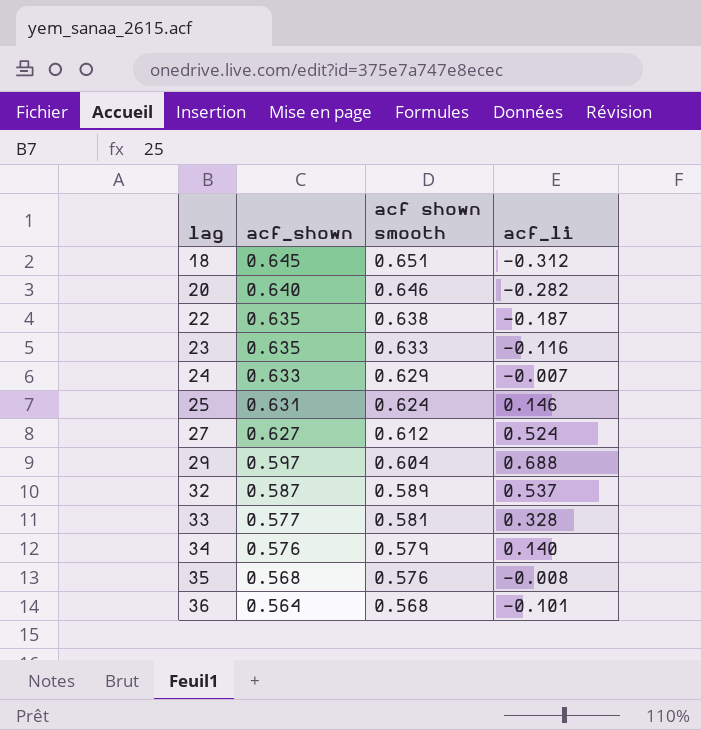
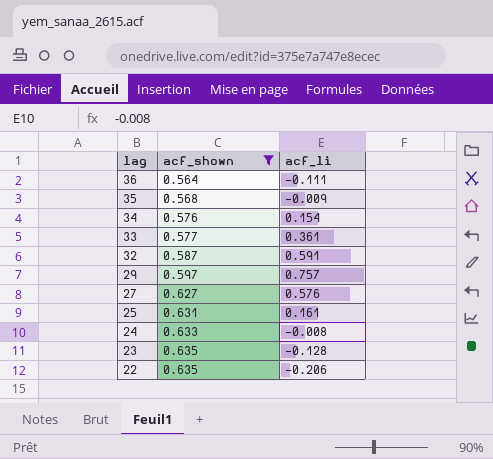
filter: none -> acf_shown <= 0.635
row order: lag ascending -> lag descending
column acf shown smooth | position: 3 -> none
36 | acf_li: -0.101 -> -0.111
35 | acf_li: -0.008 -> -0.009
34 | acf_li: 0.140 -> 0.154
33 | acf_li: 0.328 -> 0.361
32 | acf_li: 0.537 -> 0.591
29 | acf_li: 0.688 -> 0.757
27 | acf_li: 0.524 -> 0.576
25 | acf_li: 0.146 -> 0.161
24 | acf_li: -0.007 -> -0.008
23 | acf_li: -0.116 -> -0.128
22 | acf_li: -0.187 -> -0.206

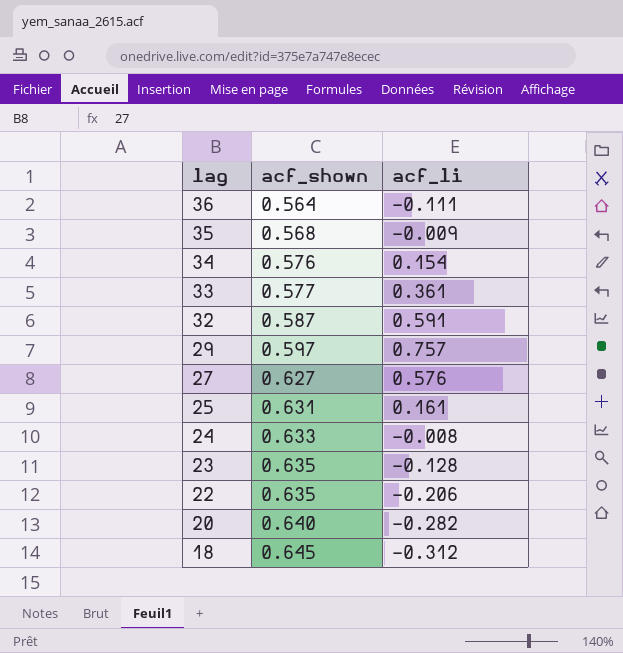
filter: acf_shown <= 0.635 -> none

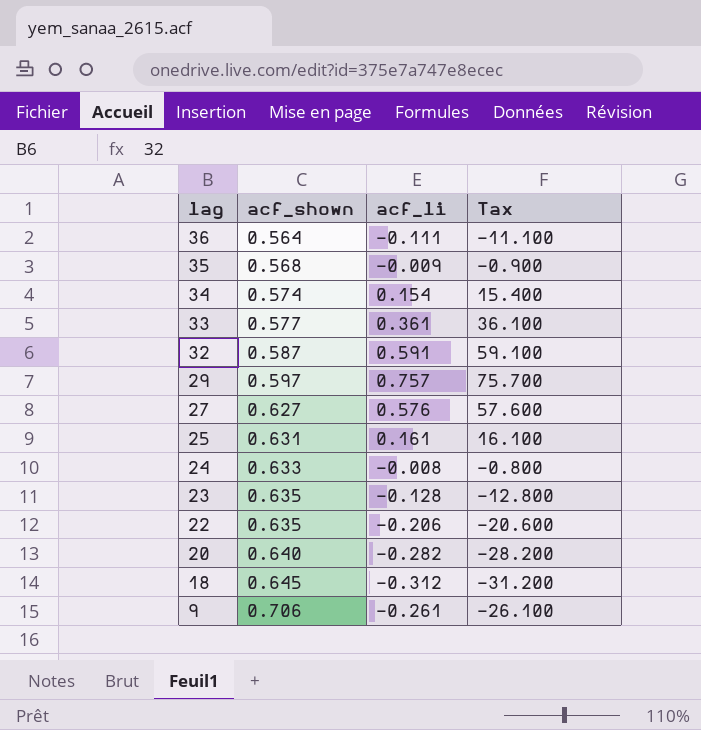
column Tax | formula: none -> [acf_li] * 100
34 | acf_shown: 0.576 -> 0.574
row 9: none -> 0.706 | -0.261 | -26.100

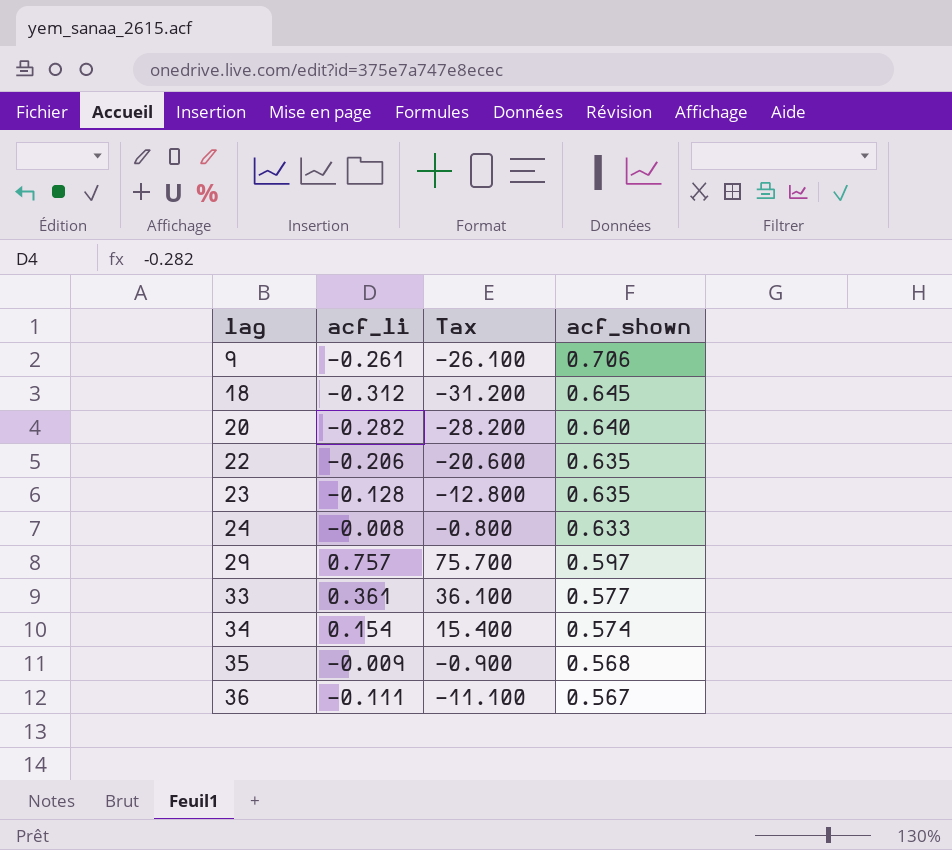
row order: lag descending -> lag ascending
column acf_shown | position: 2 -> 4
row 32: 0.587 | 0.591 | 59.100 -> none
row 27: 0.627 | 0.576 | 57.600 -> none
row 25: 0.631 | 0.161 | 16.100 -> none
36 | acf_shown: 0.564 -> 0.567

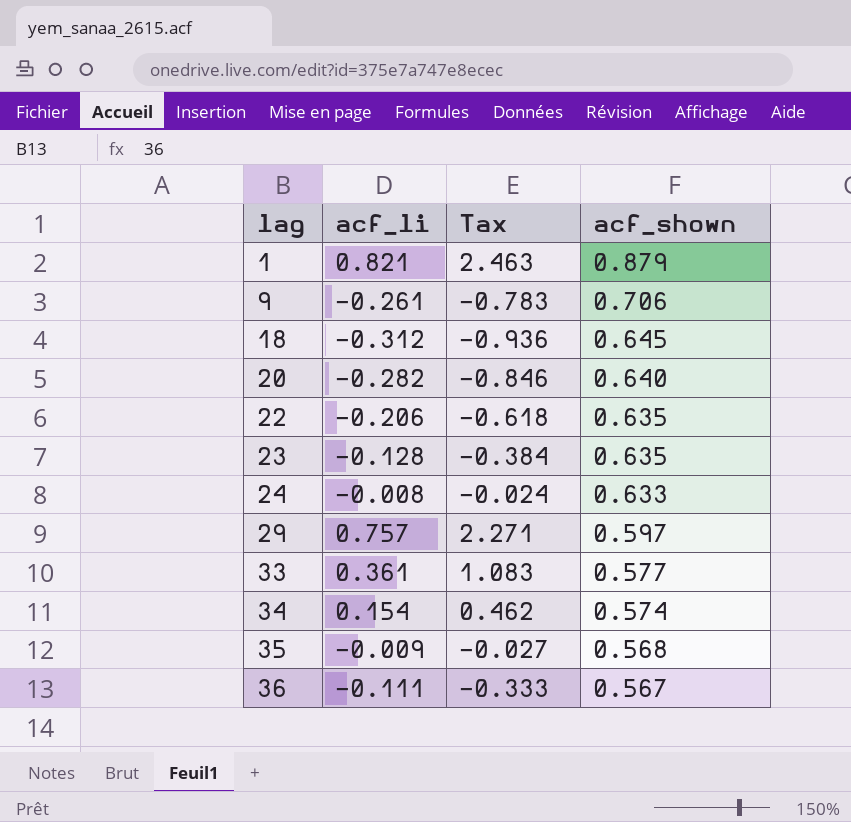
column Tax | formula: [acf_li] * 100 -> [acf_li] * 3
row 1: none -> 0.821 | 2.463 | 0.879

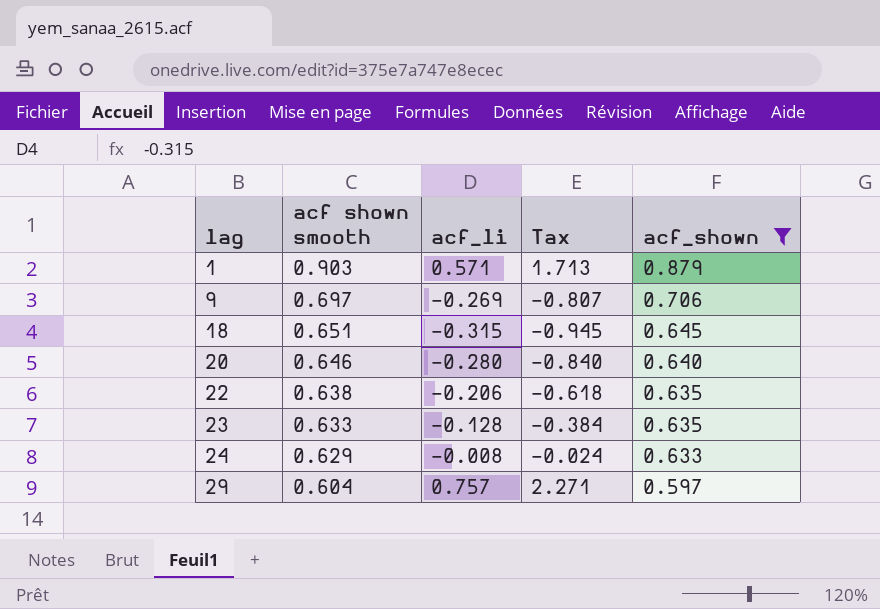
filter: none -> acf_shown >= 0.597
column acf shown smooth | position: none -> 2
1 | acf_li: 0.821 -> 0.571
1 | Tax: 2.463 -> 1.713
9 | acf_li: -0.261 -> -0.269
9 | Tax: -0.783 -> -0.807
18 | acf_li: -0.312 -> -0.315
18 | Tax: -0.936 -> -0.945
20 | acf_li: -0.282 -> -0.280
20 | Tax: -0.846 -> -0.840

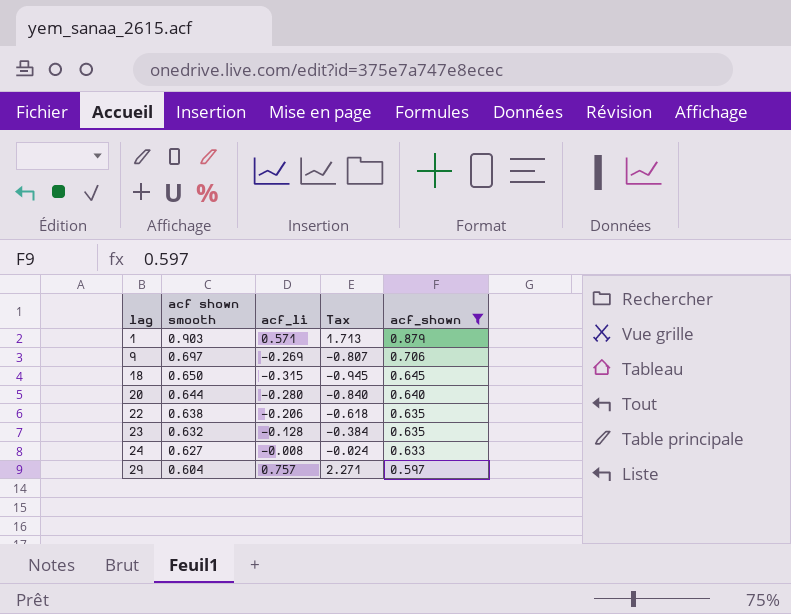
18 | acf shown smooth: 0.651 -> 0.650
20 | acf shown smooth: 0.646 -> 0.644
23 | acf shown smooth: 0.633 -> 0.632
24 | acf shown smooth: 0.629 -> 0.627

